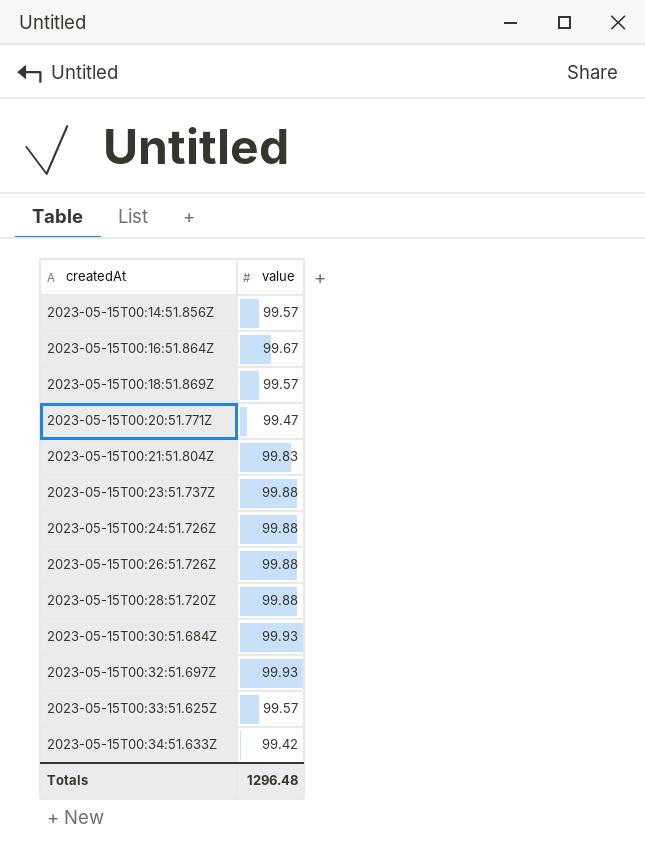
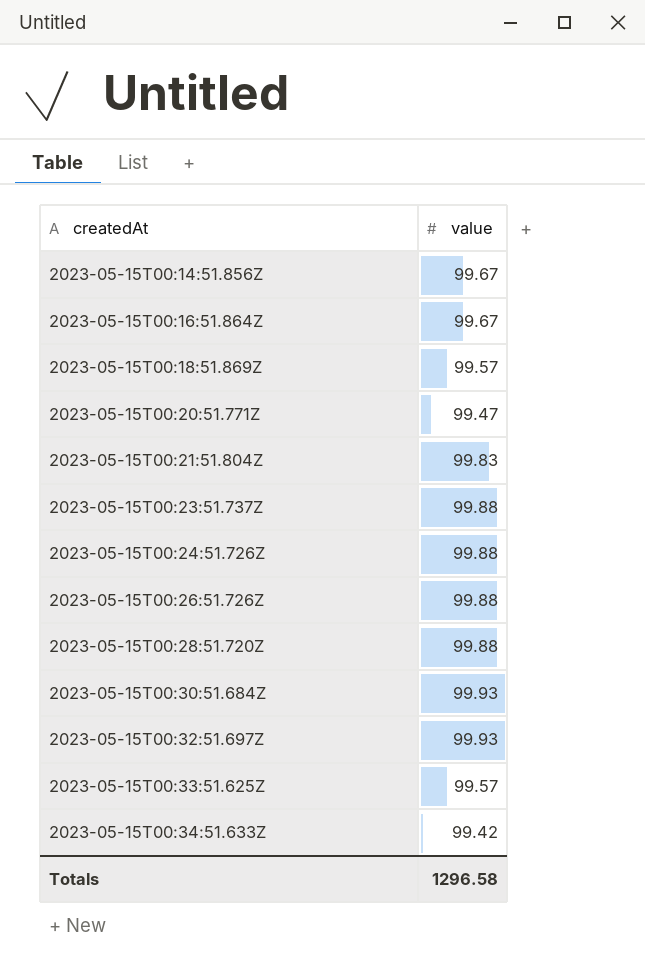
2023-05-15T00:14:51.856Z | value: 99.57 -> 99.67
Totals | value: 1296.48 -> 1296.58

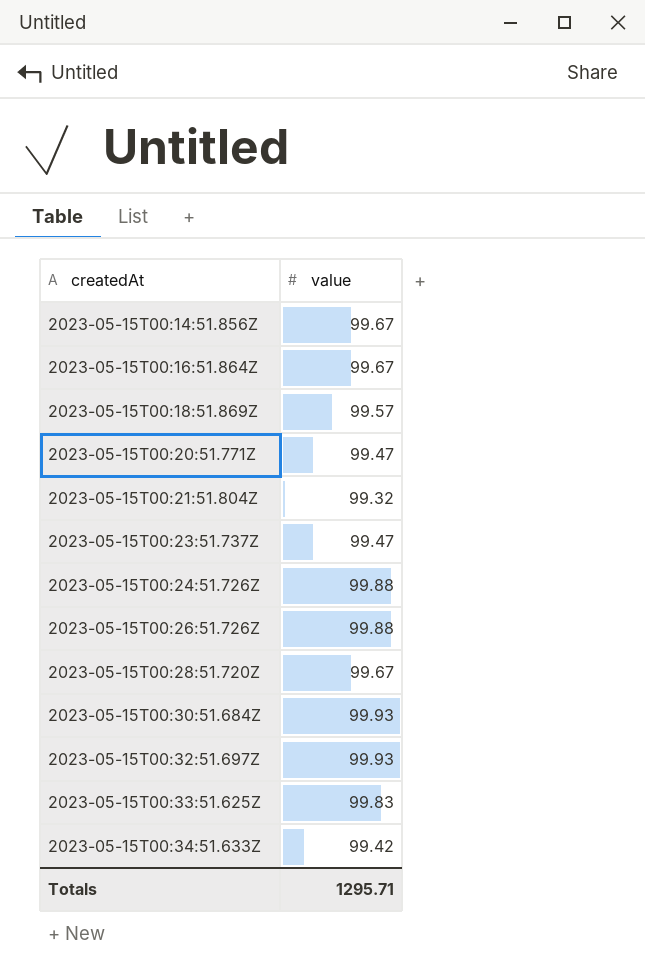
2023-05-15T00:21:51.804Z | value: 99.83 -> 99.32
2023-05-15T00:23:51.737Z | value: 99.88 -> 99.47
2023-05-15T00:28:51.720Z | value: 99.88 -> 99.67
2023-05-15T00:33:51.625Z | value: 99.57 -> 99.83
Totals | value: 1296.58 -> 1295.71

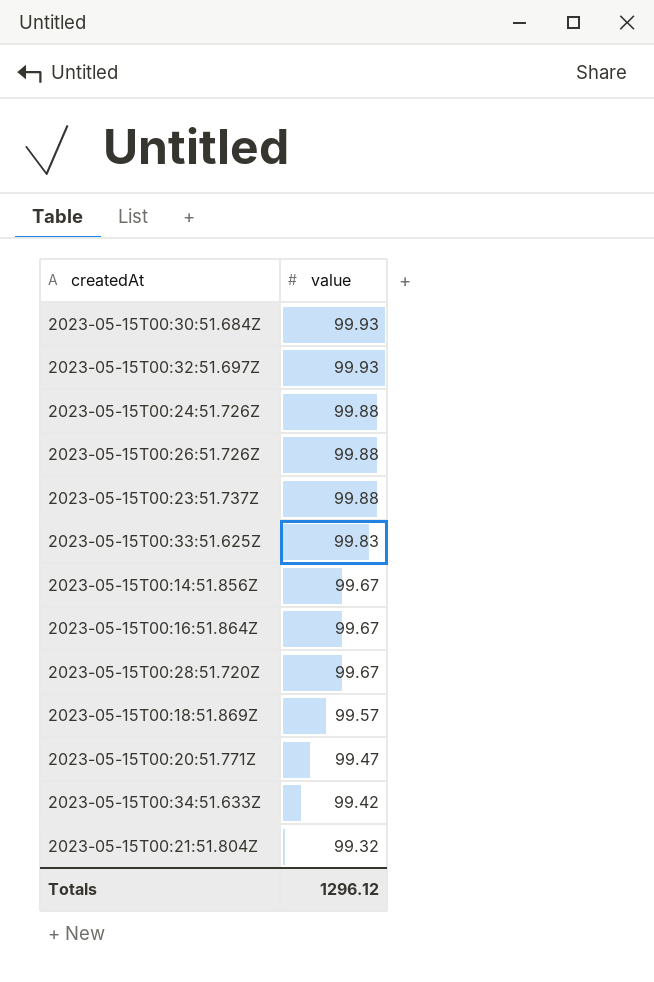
row order: createdAt ascending -> value descending
2023-05-15T00:23:51.737Z | value: 99.47 -> 99.88
Totals | value: 1295.71 -> 1296.12

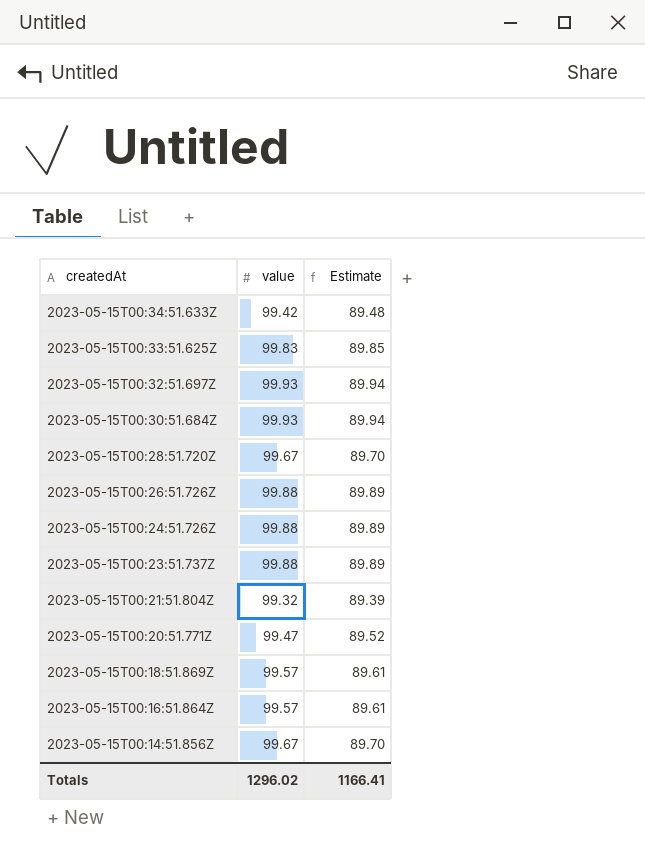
row order: value descending -> createdAt descending
column Estimate | formula: none -> [value] * 0.9
2023-05-15T00:16:51.864Z | value: 99.67 -> 99.57
Totals | value: 1296.12 -> 1296.02

